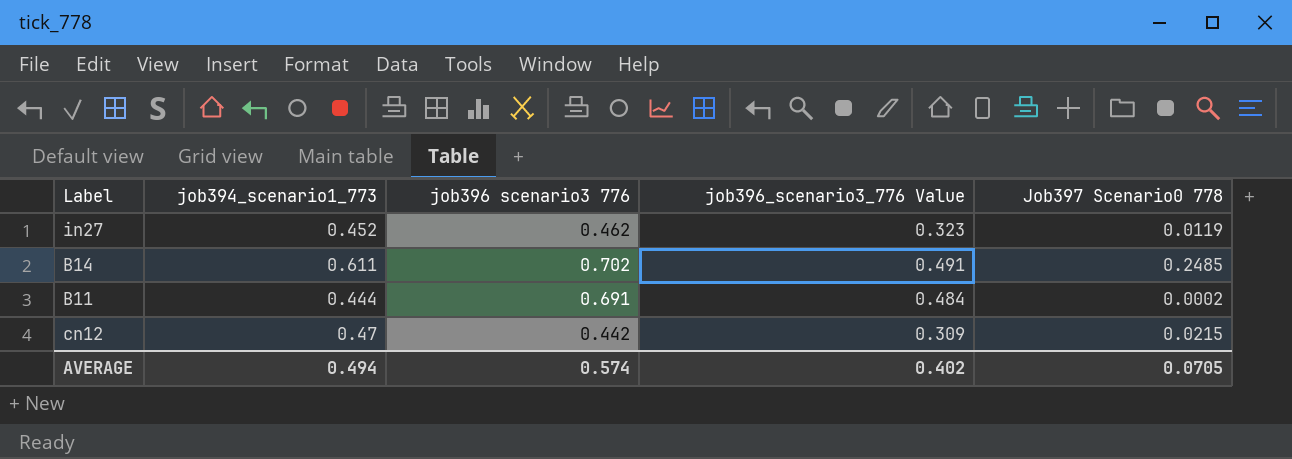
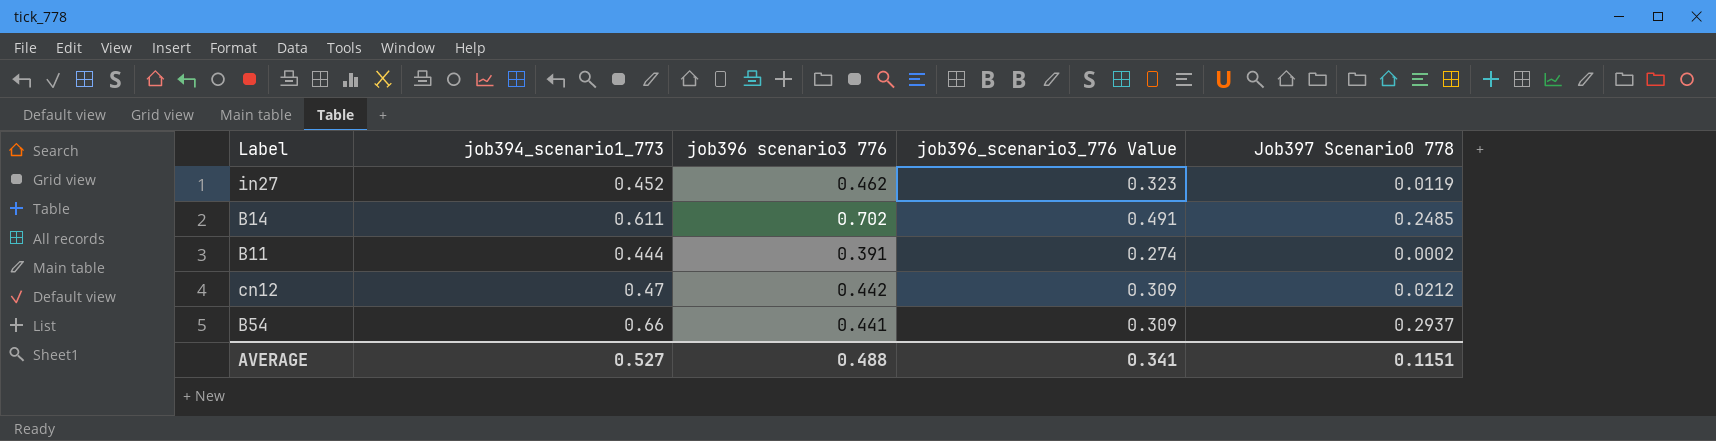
B11 | job396 scenario3 776: 0.691 -> 0.391
B11 | job396_scenario3_776 Value: 0.484 -> 0.274
cn12 | Job397 Scenario0 778: 0.0215 -> 0.0212
row B54: none -> 0.66 | 0.441 | 0.309 | 0.2937
AVERAGE | job394_scenario1_773: 0.494 -> 0.527
AVERAGE | job396 scenario3 776: 0.574 -> 0.488
AVERAGE | job396_scenario3_776 Value: 0.402 -> 0.341
AVERAGE | Job397 Scenario0 778: 0.0705 -> 0.1151

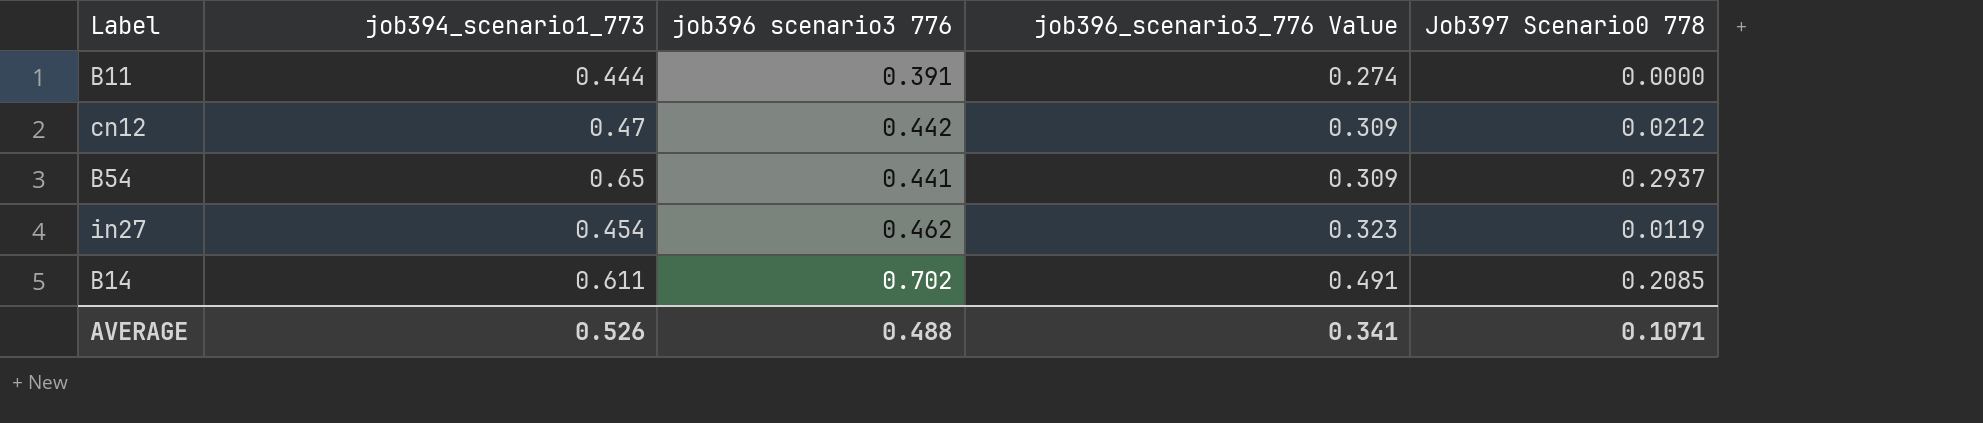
row order: none -> job396_scenario3_776 Value ascending
B11 | Job397 Scenario0 778: 0.0002 -> 0.0000
B54 | job394_scenario1_773: 0.66 -> 0.65
in27 | job394_scenario1_773: 0.452 -> 0.454
B14 | Job397 Scenario0 778: 0.2485 -> 0.2085
AVERAGE | job394_scenario1_773: 0.527 -> 0.526
AVERAGE | Job397 Scenario0 778: 0.1151 -> 0.1071

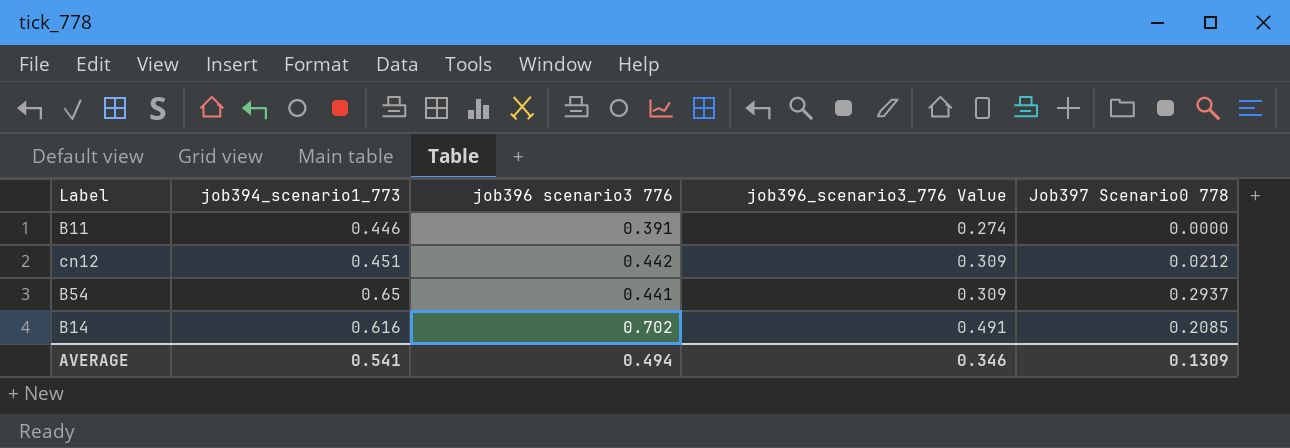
row in27: 0.454 | 0.462 | 0.323 | 0.0119 -> none
B11 | job394_scenario1_773: 0.444 -> 0.446
cn12 | job394_scenario1_773: 0.47 -> 0.451
B14 | job394_scenario1_773: 0.611 -> 0.616
AVERAGE | job394_scenario1_773: 0.526 -> 0.541
AVERAGE | job396 scenario3 776: 0.488 -> 0.494
AVERAGE | job396_scenario3_776 Value: 0.341 -> 0.346
AVERAGE | Job397 Scenario0 778: 0.1071 -> 0.1309

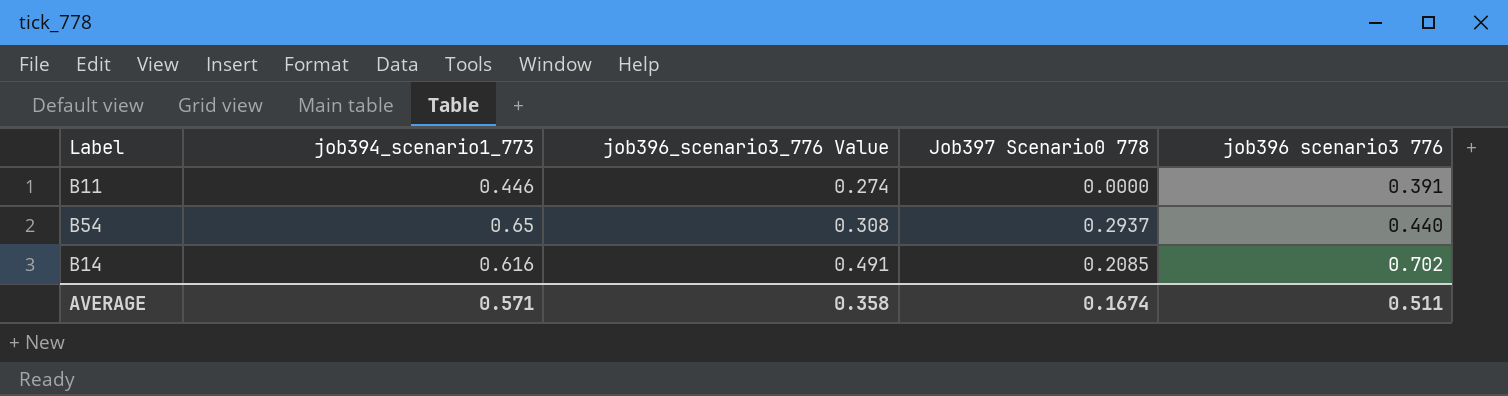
column job396 scenario3 776 | position: 3 -> 5
row cn12: 0.451 | 0.442 | 0.309 | 0.0212 -> none
B54 | job396_scenario3_776 Value: 0.309 -> 0.308
B54 | job396 scenario3 776: 0.441 -> 0.440
AVERAGE | job394_scenario1_773: 0.541 -> 0.571
AVERAGE | job396_scenario3_776 Value: 0.346 -> 0.358
AVERAGE | Job397 Scenario0 778: 0.1309 -> 0.1674
AVERAGE | job396 scenario3 776: 0.494 -> 0.511

